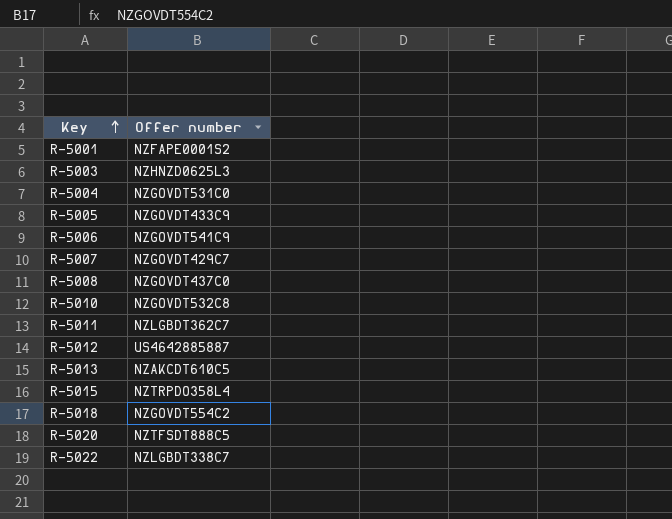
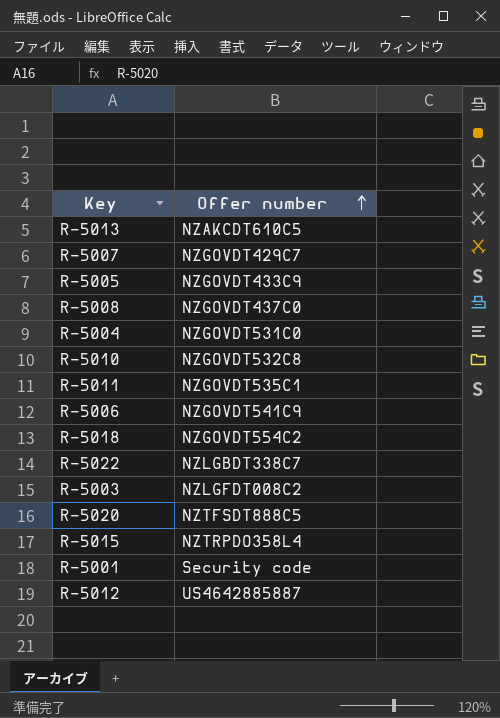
row order: Key ascending -> Offer number ascending
R-5011 | Offer number: NZLGBDT362C7 -> NZGOVDT535C1
R-5003 | Offer number: NZHNZD0625L3 -> NZLGFDT008C2
R-5001 | Offer number: NZFAPE0001S2 -> Security code

